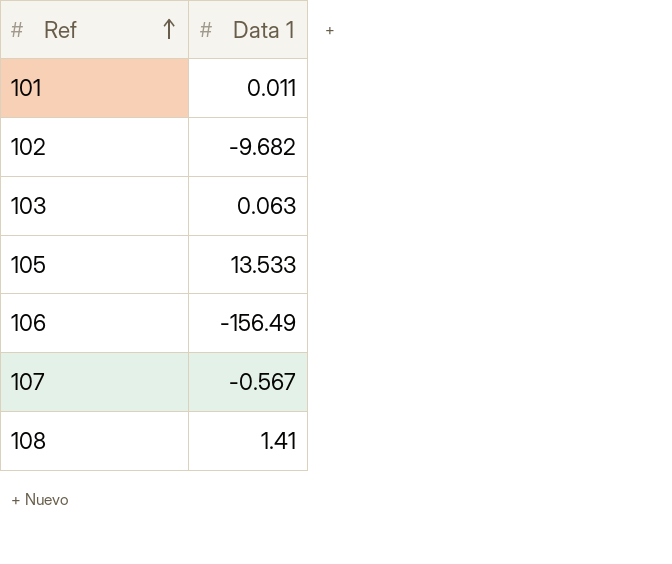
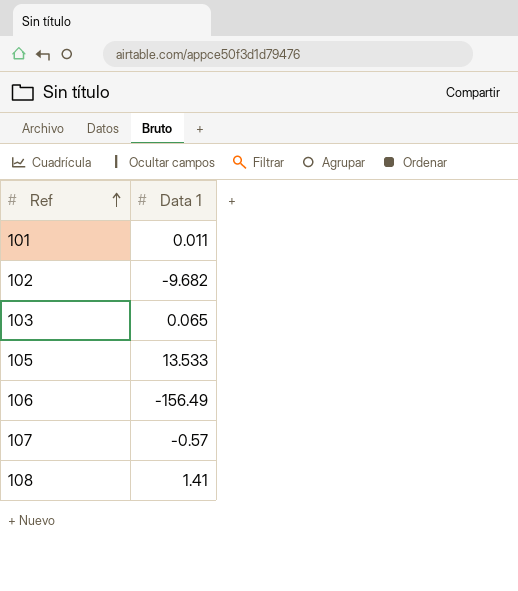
103 | Data 1: 0.063 -> 0.065
107 | Data 1: -0.567 -> -0.57

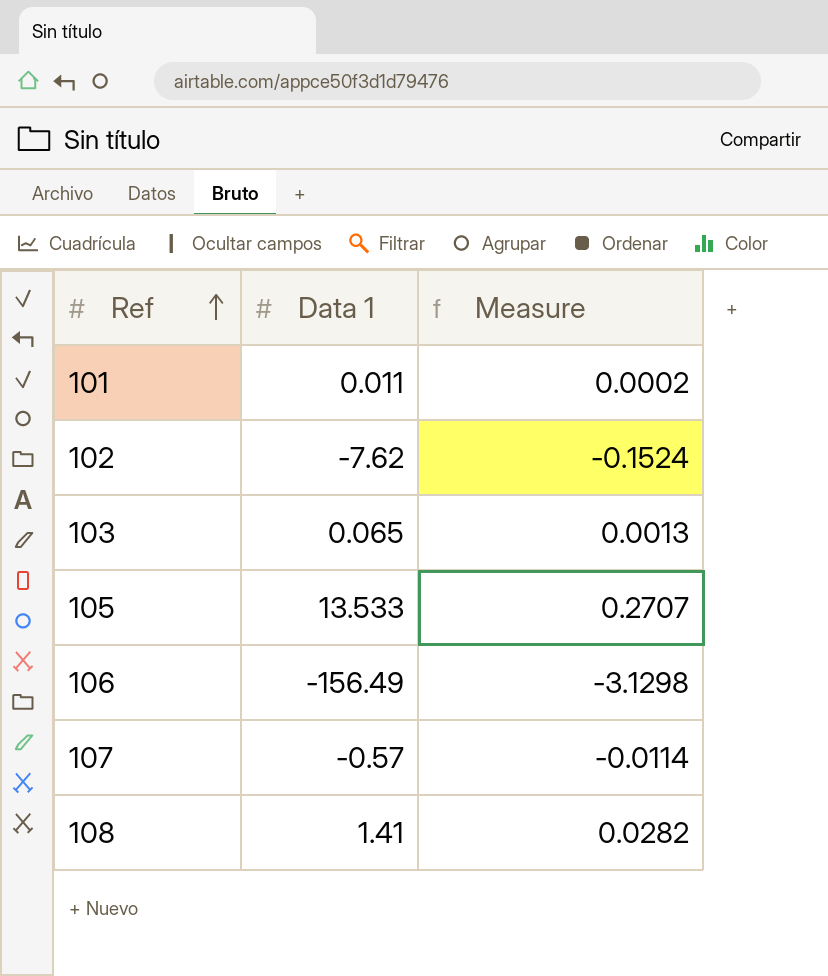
column Measure | formula: none -> [Data 1] * 0.02
102 | Data 1: -9.682 -> -7.62

